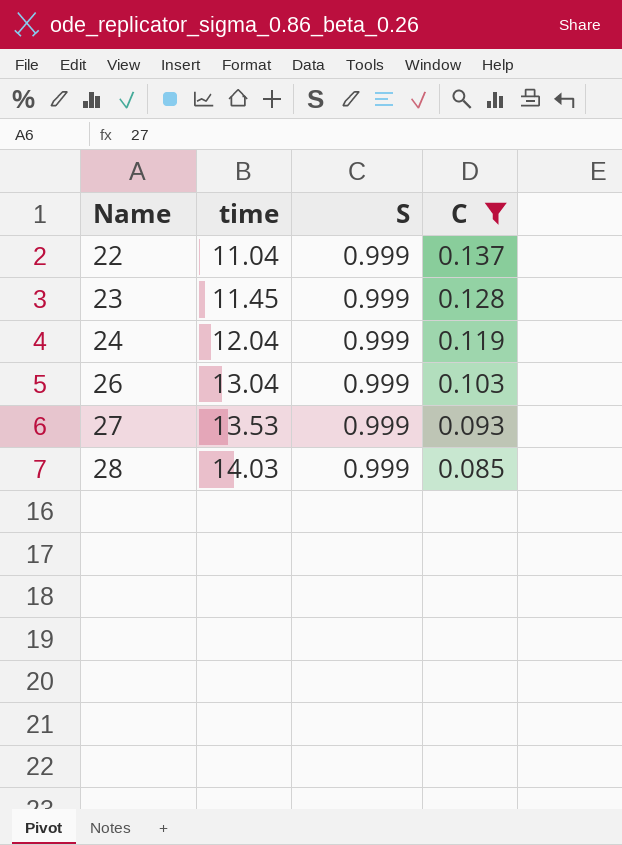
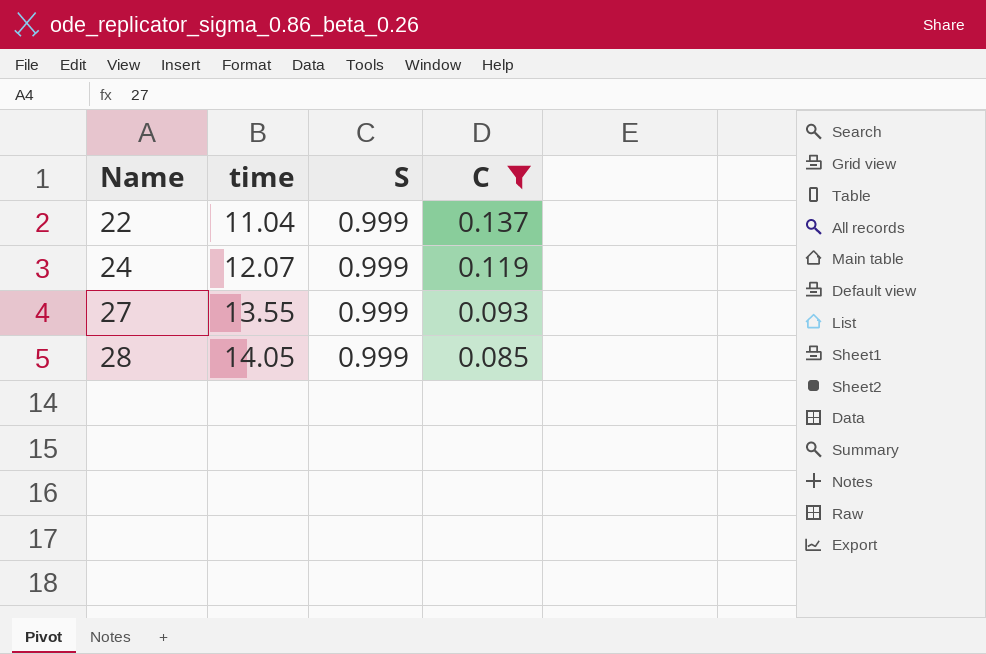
row 23: 11.45 | 0.999 | 0.128 -> none
row 26: 13.04 | 0.999 | 0.103 -> none
24 | time: 12.04 -> 12.07
27 | time: 13.53 -> 13.55
28 | time: 14.03 -> 14.05

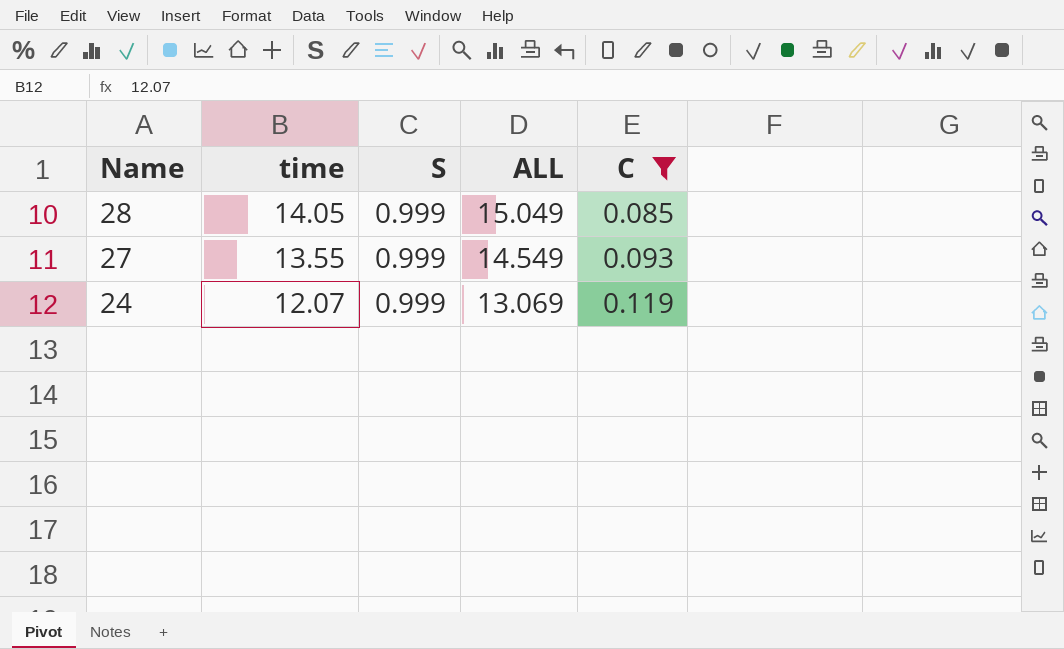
row order: Name ascending -> Name descending
column ALL | formula: none -> [time] + [S]
row 22: 11.04 | 0.999 | 0.137 -> none

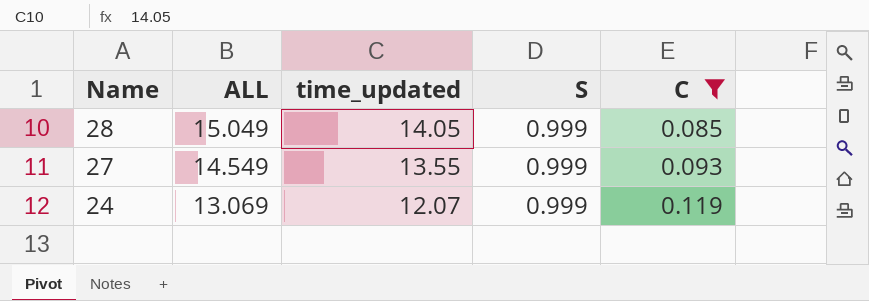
column ALL | position: 4 -> 2
column name: time -> time_updated

